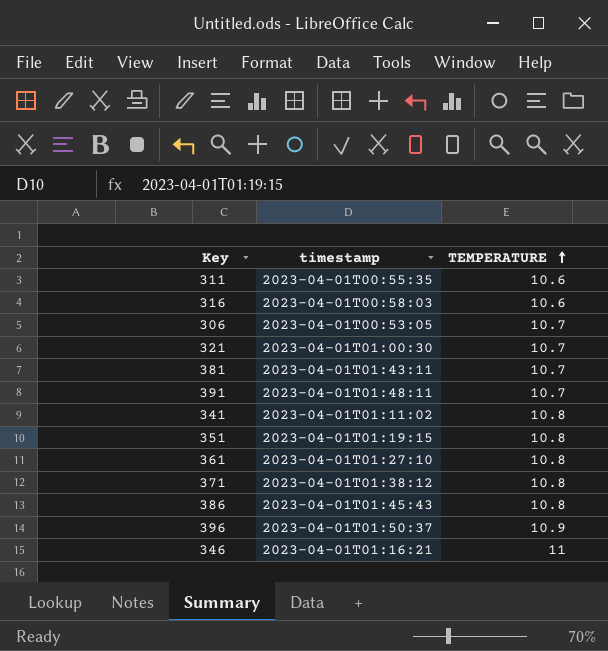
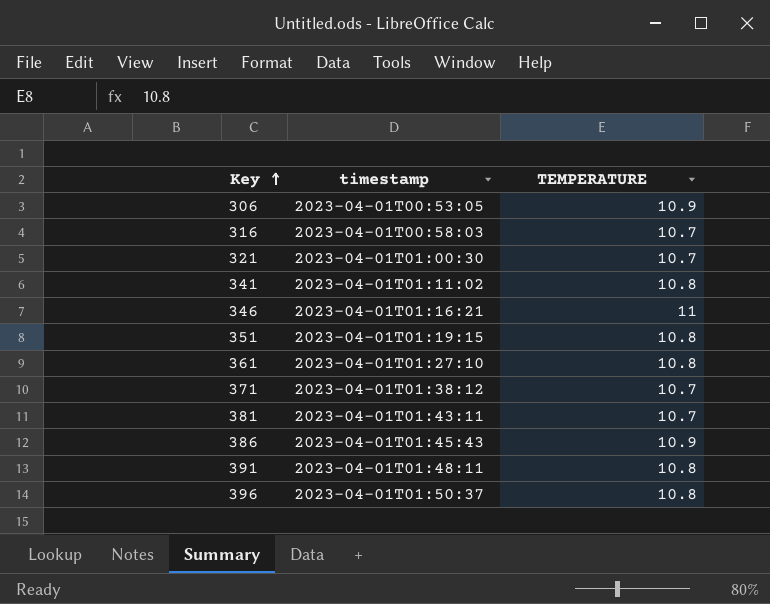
row order: TEMPERATURE ascending -> Key ascending
row 311: 2023-04-01T00:55:35 | 10.6 -> none
306 | TEMPERATURE: 10.7 -> 10.9
316 | TEMPERATURE: 10.6 -> 10.7
371 | TEMPERATURE: 10.8 -> 10.7
386 | TEMPERATURE: 10.8 -> 10.9
391 | TEMPERATURE: 10.7 -> 10.8
396 | TEMPERATURE: 10.9 -> 10.8

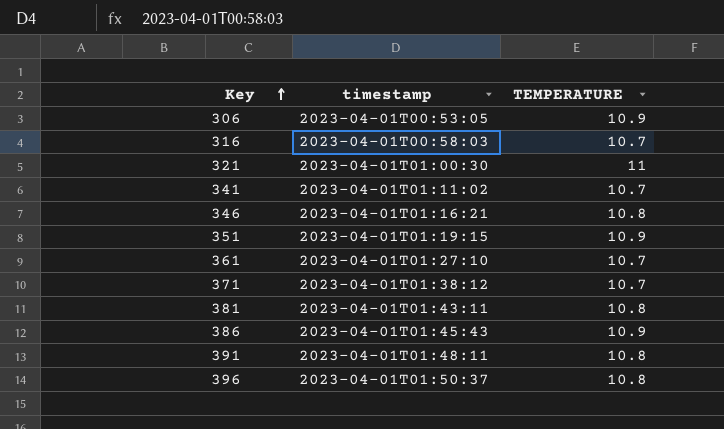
321 | TEMPERATURE: 10.7 -> 11
341 | TEMPERATURE: 10.8 -> 10.7
346 | TEMPERATURE: 11 -> 10.8
351 | TEMPERATURE: 10.8 -> 10.9
361 | TEMPERATURE: 10.8 -> 10.7
381 | TEMPERATURE: 10.7 -> 10.8

